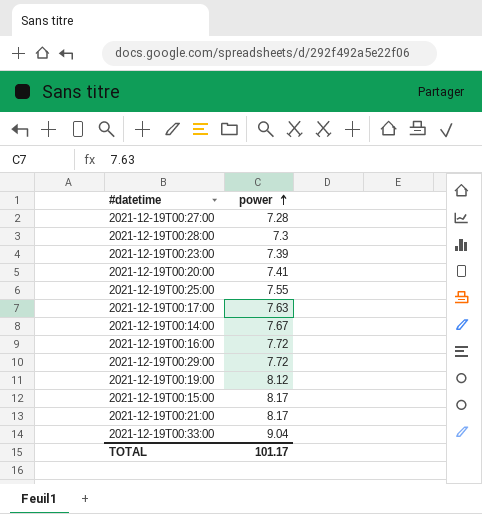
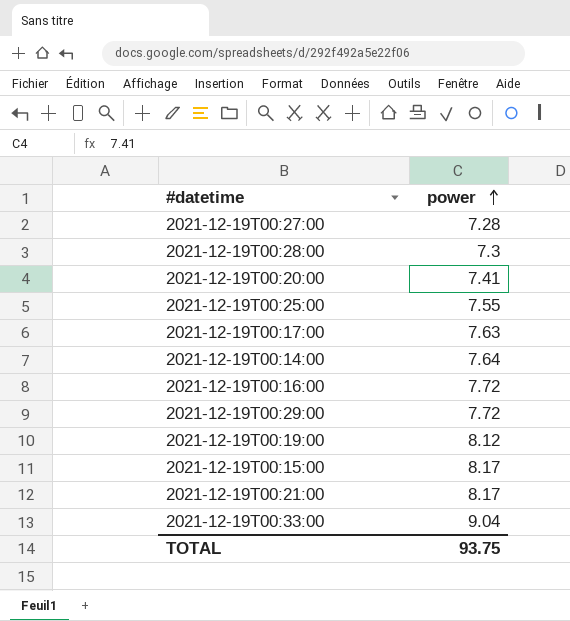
row 2021-12-19T00:23:00: 7.39 -> none
2021-12-19T00:14:00 | power: 7.67 -> 7.64
TOTAL | power: 101.17 -> 93.75

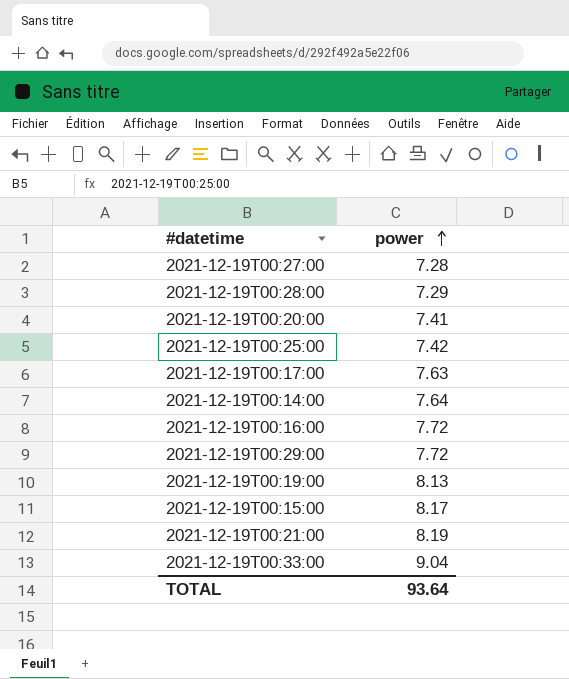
2021-12-19T00:28:00 | power: 7.3 -> 7.29
2021-12-19T00:25:00 | power: 7.55 -> 7.42
2021-12-19T00:19:00 | power: 8.12 -> 8.13
2021-12-19T00:21:00 | power: 8.17 -> 8.19
TOTAL | power: 93.75 -> 93.64

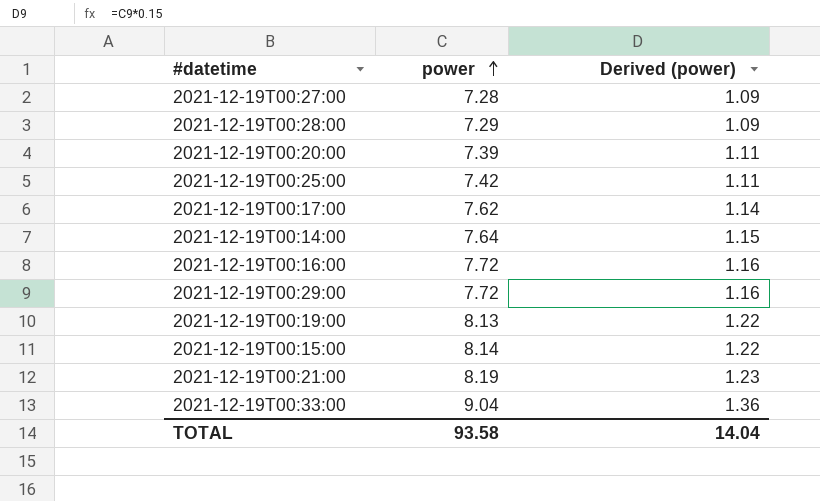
column Derived (power) | formula: none -> [power] * 0.15
2021-12-19T00:20:00 | power: 7.41 -> 7.39
2021-12-19T00:17:00 | power: 7.63 -> 7.62
2021-12-19T00:15:00 | power: 8.17 -> 8.14
TOTAL | power: 93.64 -> 93.58

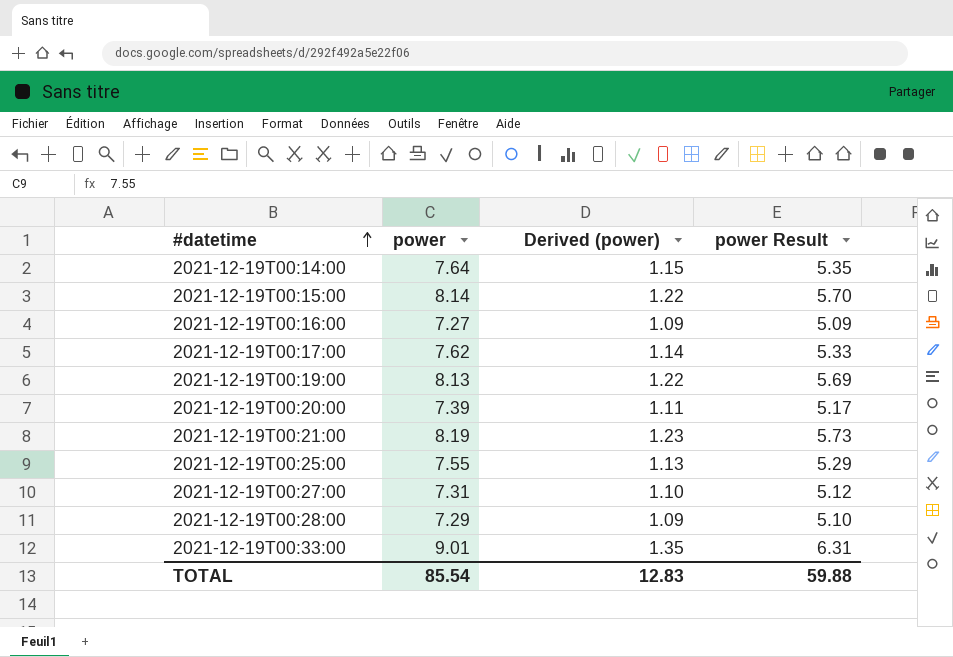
row order: power ascending -> #datetime ascending
column power Result | formula: none -> [power] * 0.7
row 2021-12-19T00:29:00: 7.72 | 1.16 -> none
2021-12-19T00:16:00 | power: 7.72 -> 7.27
2021-12-19T00:16:00 | Derived (power): 1.16 -> 1.09
2021-12-19T00:25:00 | power: 7.42 -> 7.55
2021-12-19T00:25:00 | Derived (power): 1.11 -> 1.13
2021-12-19T00:27:00 | power: 7.28 -> 7.31
2021-12-19T00:27:00 | Derived (power): 1.09 -> 1.10
2021-12-19T00:33:00 | power: 9.04 -> 9.01
2021-12-19T00:33:00 | Derived (power): 1.36 -> 1.35
TOTAL | power: 93.58 -> 85.54
TOTAL | Derived (power): 14.04 -> 12.83

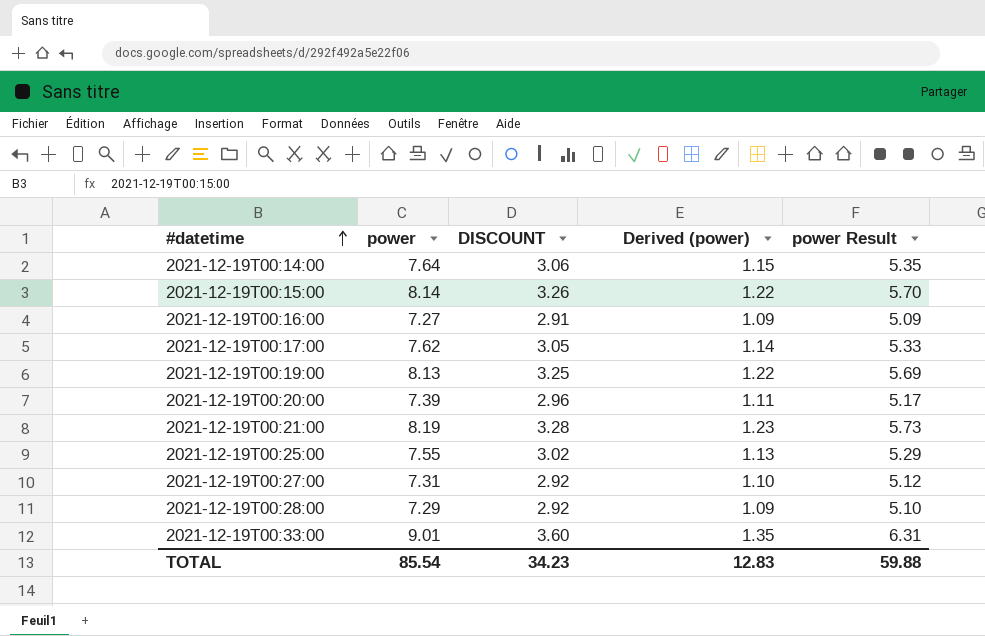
column DISCOUNT | formula: none -> [power] * 0.4

